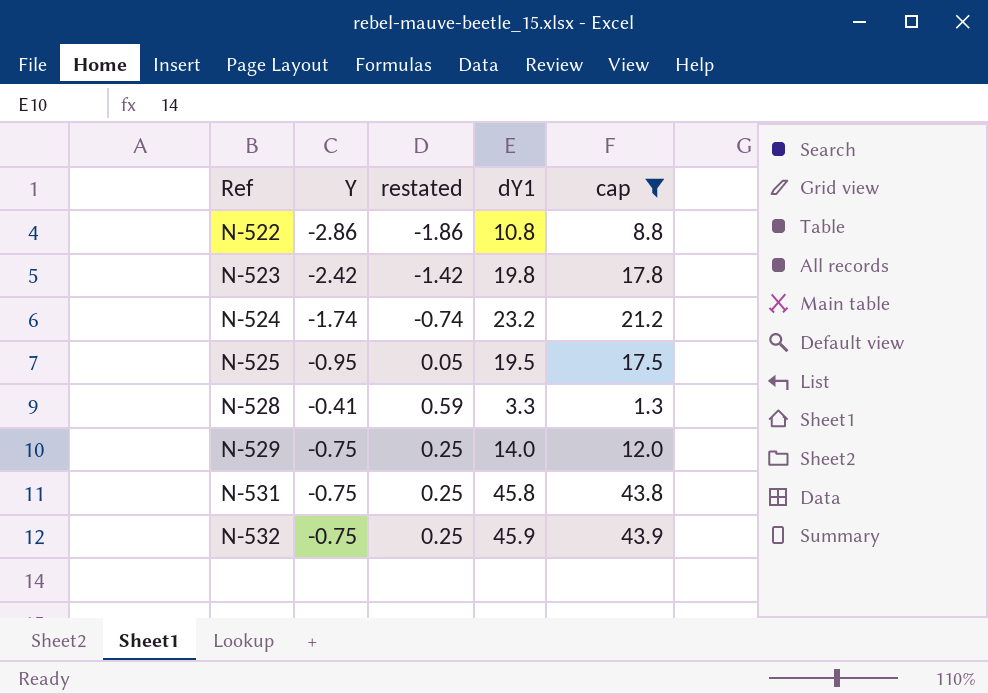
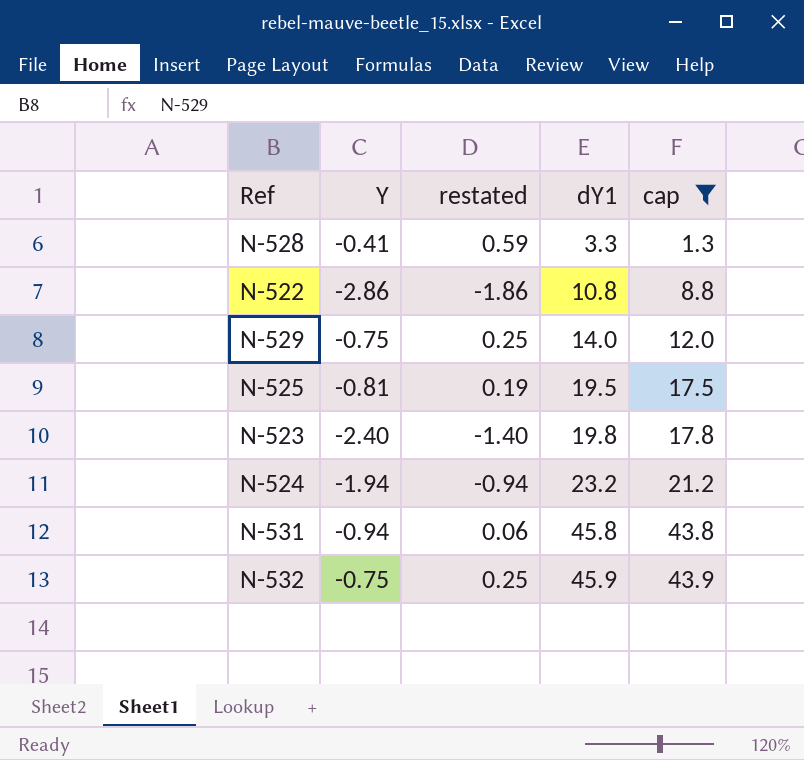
row order: Ref ascending -> dY1 ascending
N-525 | Y: -0.95 -> -0.81
N-525 | restated: 0.05 -> 0.19
N-523 | Y: -2.42 -> -2.40
N-523 | restated: -1.42 -> -1.40
N-524 | Y: -1.74 -> -1.94
N-524 | restated: -0.74 -> -0.94
N-531 | Y: -0.75 -> -0.94
N-531 | restated: 0.25 -> 0.06

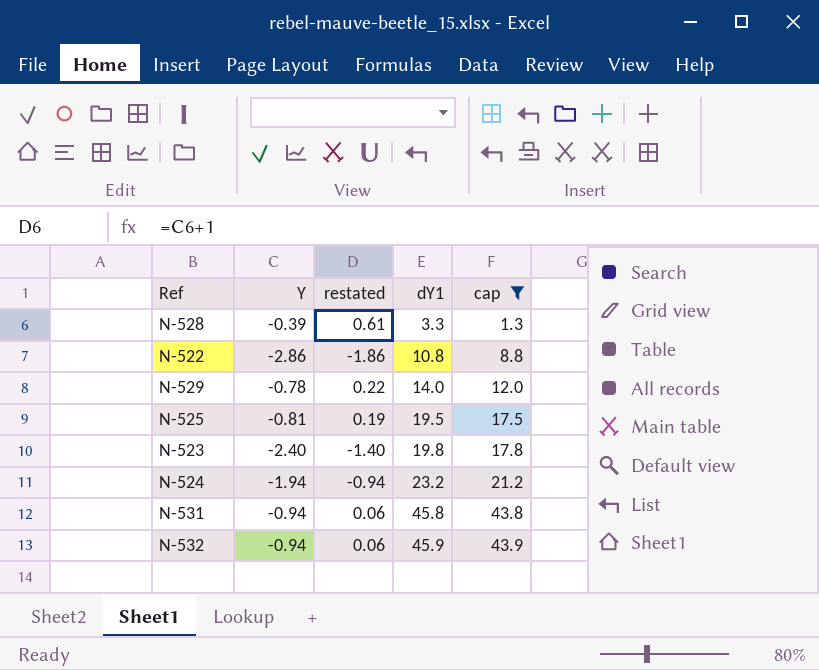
N-528 | Y: -0.41 -> -0.39
N-528 | restated: 0.59 -> 0.61
N-529 | Y: -0.75 -> -0.78
N-529 | restated: 0.25 -> 0.22
N-532 | Y: -0.75 -> -0.94
N-532 | restated: 0.25 -> 0.06

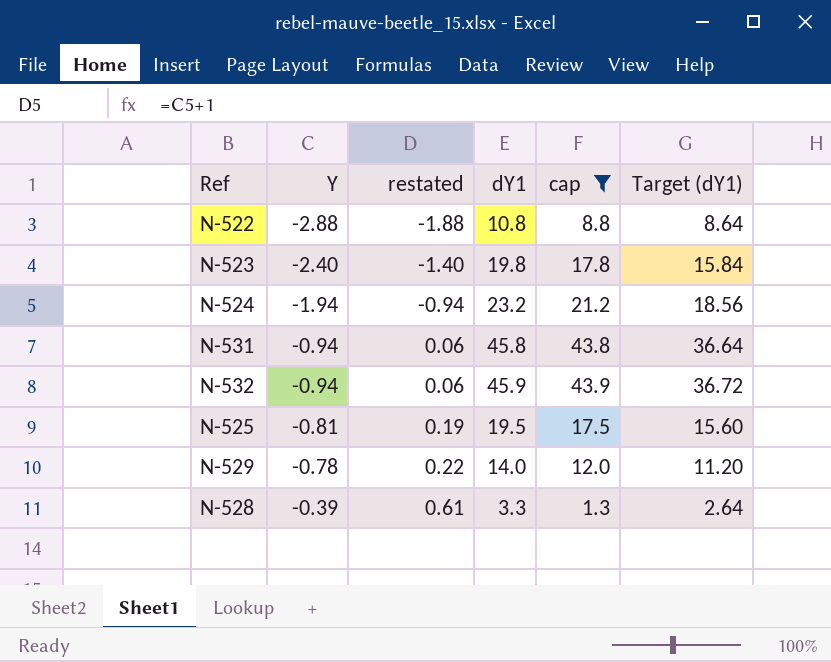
row order: dY1 ascending -> Y ascending
column Target (dY1) | formula: none -> [dY1] * 0.8
N-522 | Y: -2.86 -> -2.88
N-522 | restated: -1.86 -> -1.88

